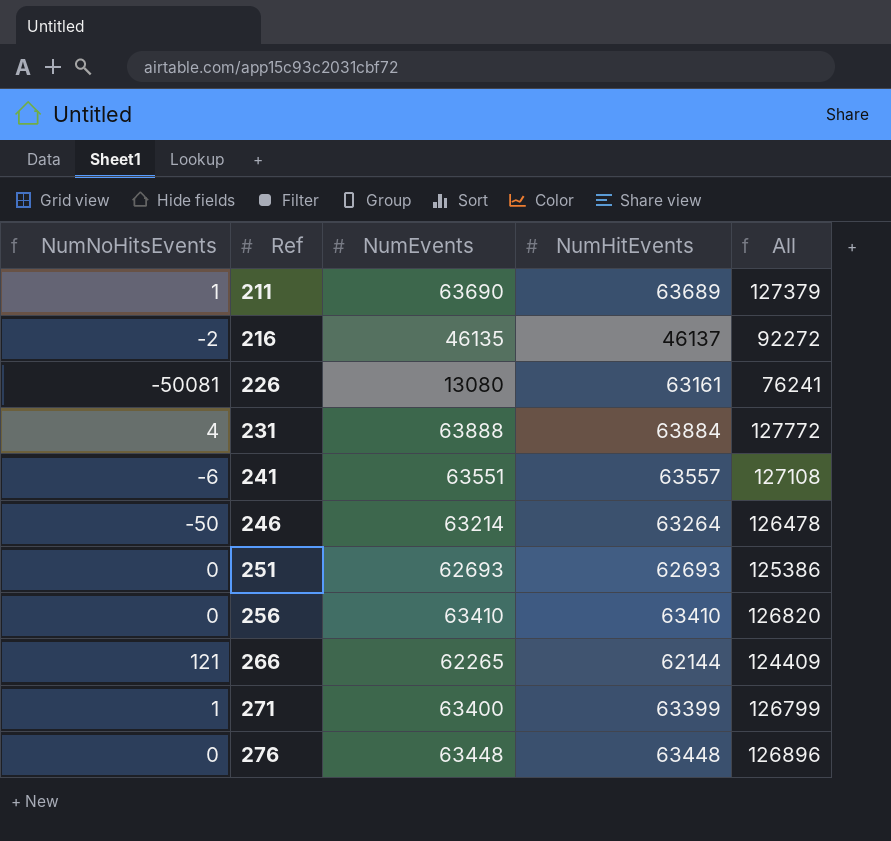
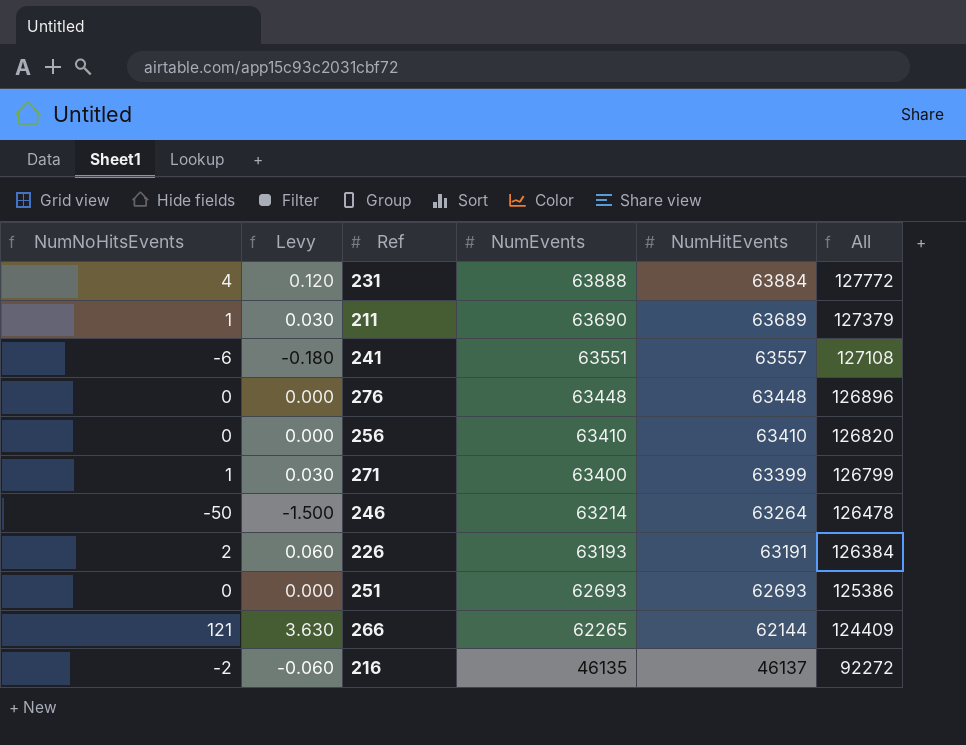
row order: Ref ascending -> NumEvents descending
column Levy | formula: none -> [NumNoHitsEvents] * 0.03
226 | NumNoHitsEvents: -50081 -> 2
226 | NumEvents: 13080 -> 63193
226 | NumHitEvents: 63161 -> 63191
226 | All: 76241 -> 126384

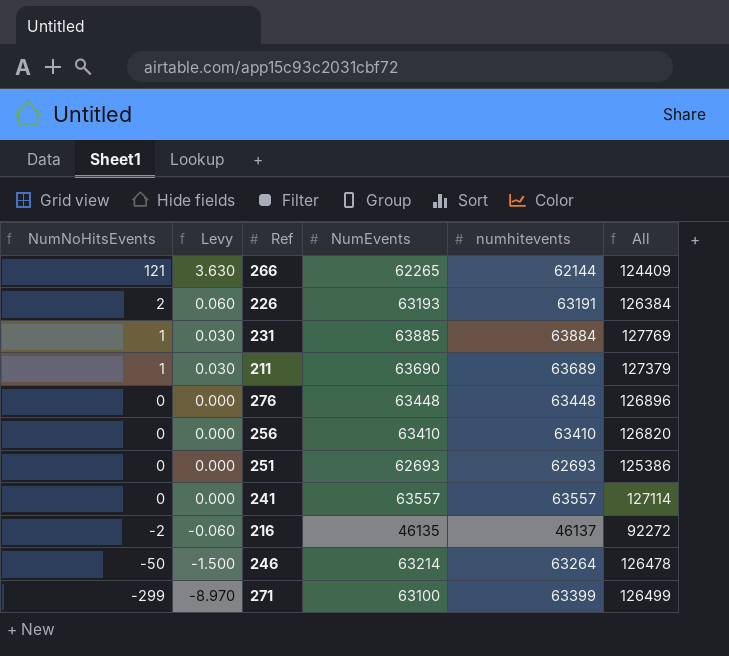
row order: NumEvents descending -> NumNoHitsEvents descending
column name: NumHitEvents -> numhitevents
231 | NumNoHitsEvents: 4 -> 1
231 | Levy: 0.120 -> 0.030
231 | NumEvents: 63888 -> 63885
231 | All: 127772 -> 127769
241 | NumNoHitsEvents: -6 -> 0
241 | Levy: -0.180 -> 0.000
241 | NumEvents: 63551 -> 63557
241 | All: 127108 -> 127114
271 | NumNoHitsEvents: 1 -> -299
271 | Levy: 0.030 -> -8.970
271 | NumEvents: 63400 -> 63100
271 | All: 126799 -> 126499

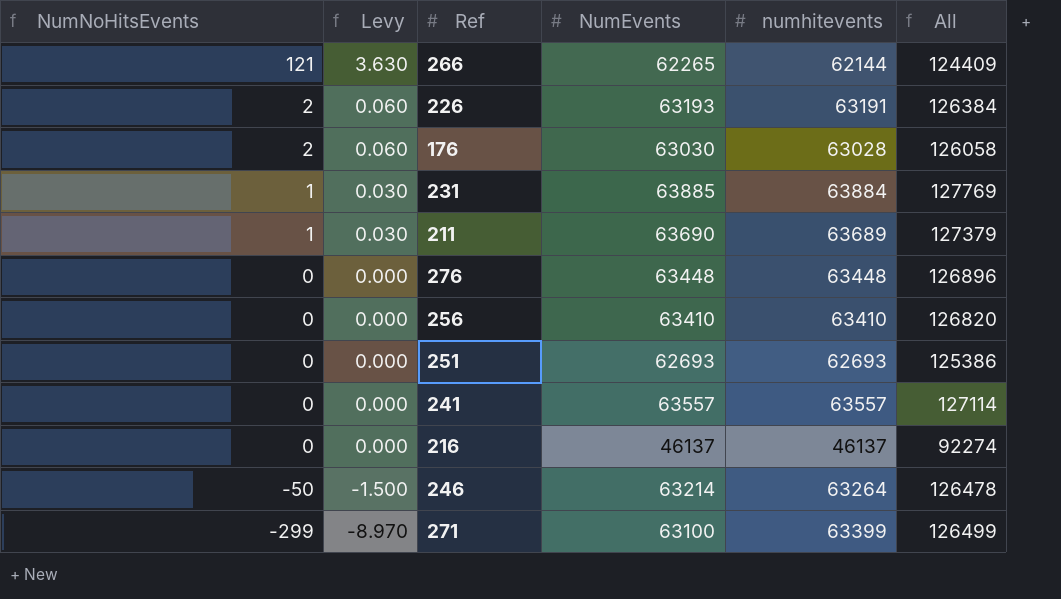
row 176: none -> 2 | 0.060 | 63030 | 63028 | 126058
216 | NumNoHitsEvents: -2 -> 0
216 | Levy: -0.060 -> 0.000
216 | NumEvents: 46135 -> 46137
216 | All: 92272 -> 92274

